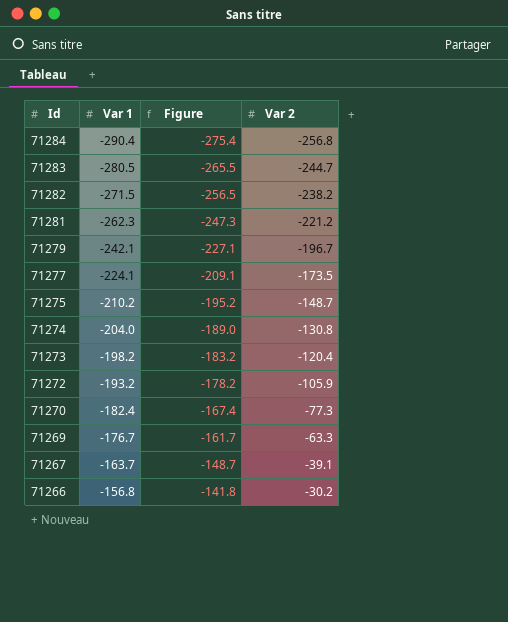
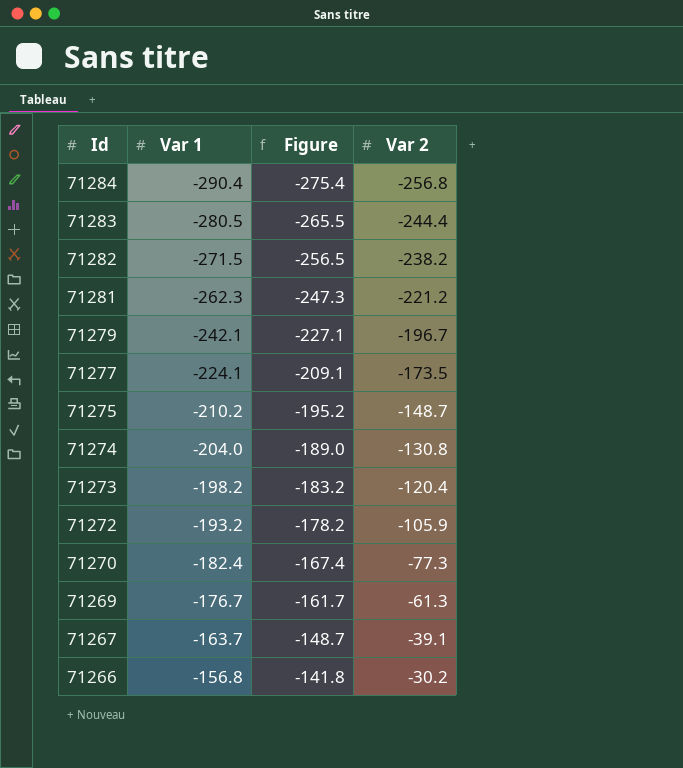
71283 | Var 2: -244.7 -> -244.4
71269 | Var 2: -63.3 -> -61.3

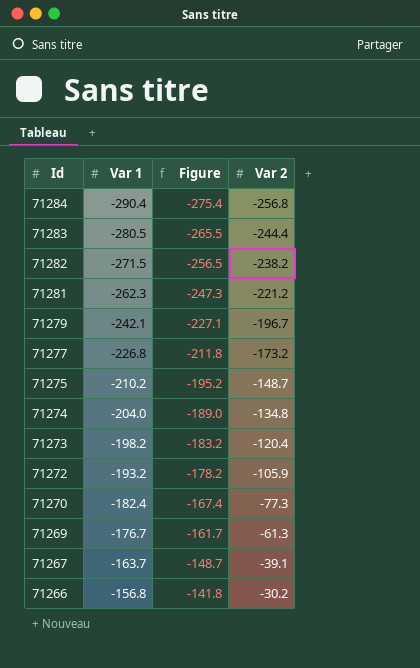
71277 | Var 1: -224.1 -> -226.8
71277 | Figure: -209.1 -> -211.8
71277 | Var 2: -173.5 -> -173.2
71274 | Var 2: -130.8 -> -134.8

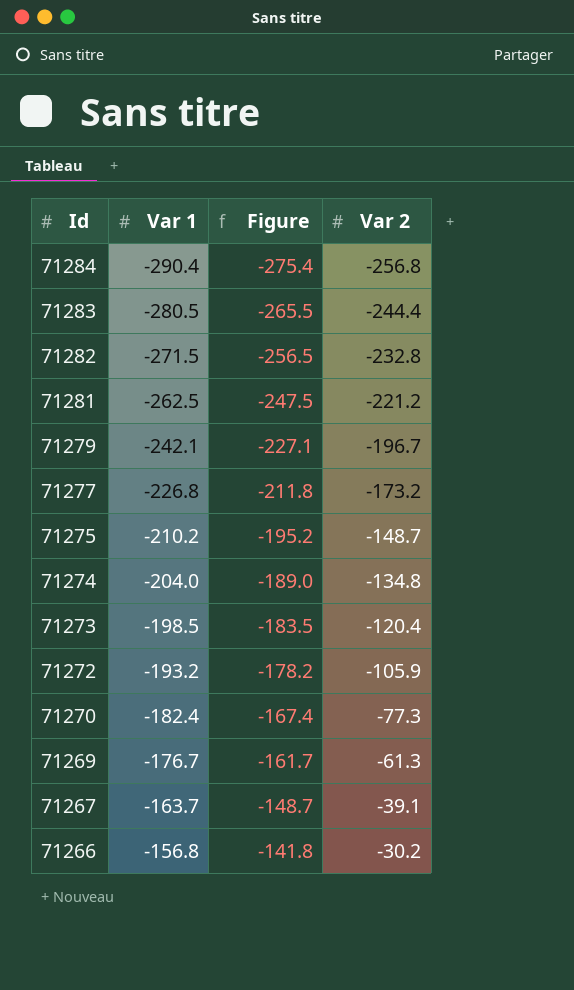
71282 | Var 2: -238.2 -> -232.8
71281 | Var 1: -262.3 -> -262.5
71281 | Figure: -247.3 -> -247.5
71273 | Var 1: -198.2 -> -198.5
71273 | Figure: -183.2 -> -183.5

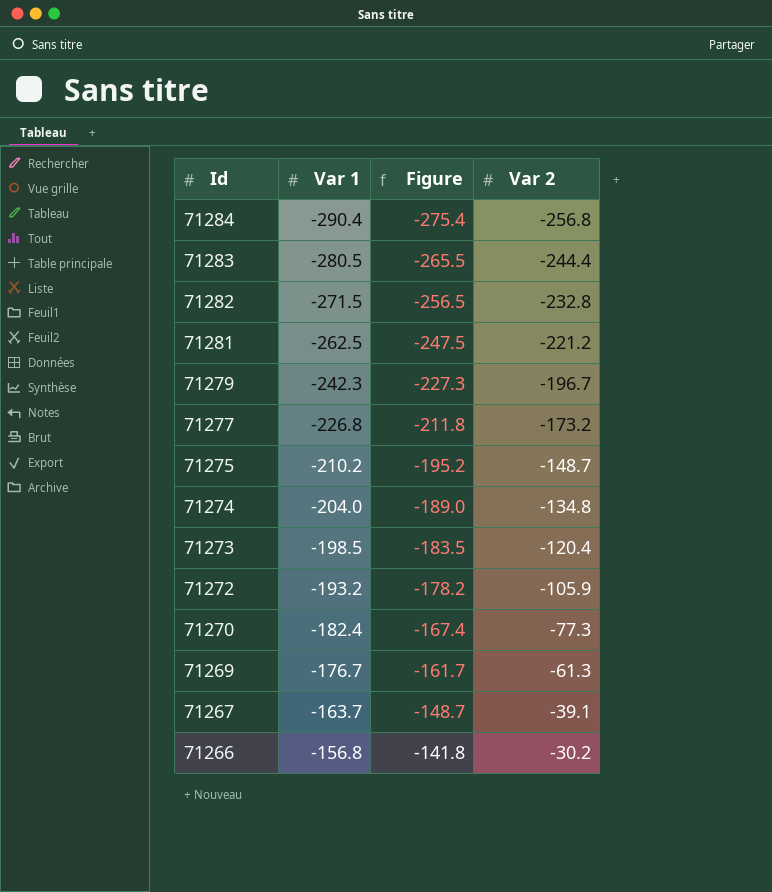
71279 | Var 1: -242.1 -> -242.3
71279 | Figure: -227.1 -> -227.3

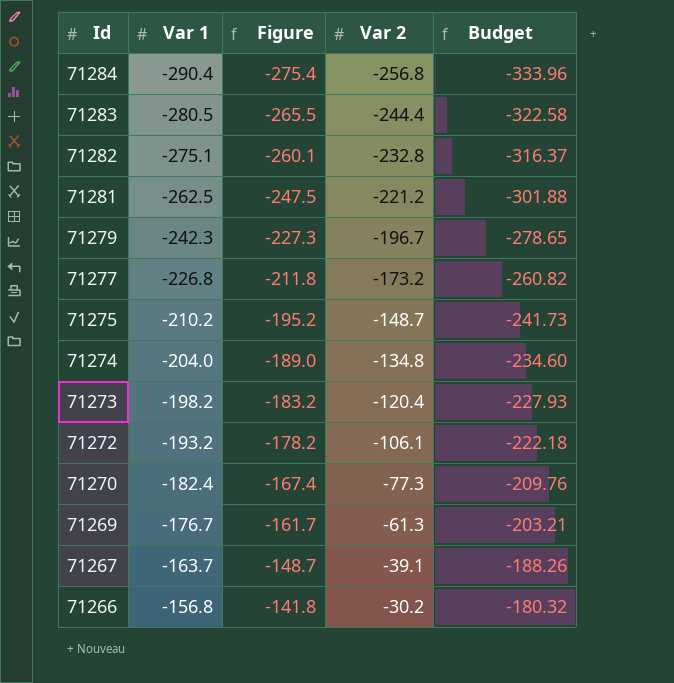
column Budget | formula: none -> [Var 1] * 1.15
71282 | Var 1: -271.5 -> -275.1
71282 | Figure: -256.5 -> -260.1
71273 | Var 1: -198.5 -> -198.2
71273 | Figure: -183.5 -> -183.2
71272 | Var 2: -105.9 -> -106.1

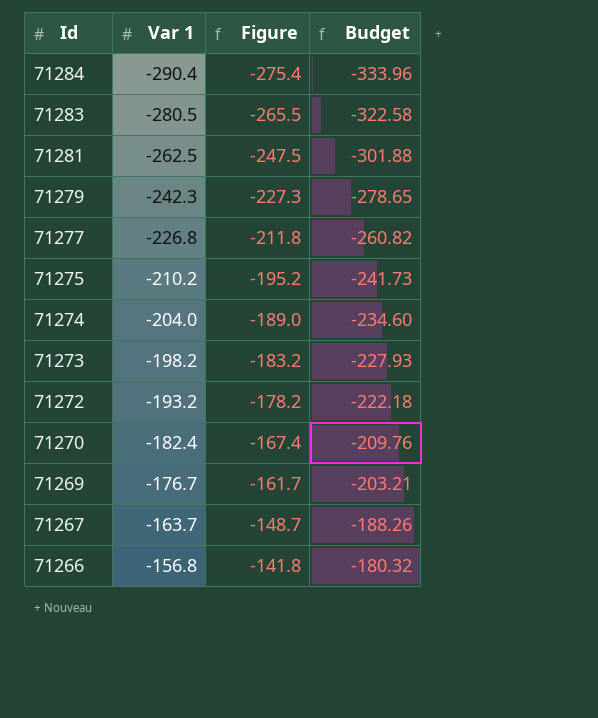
column Var 2 | position: 4 -> none
row 71282: -275.1 | -260.1 | -232.8 | -316.37 -> none

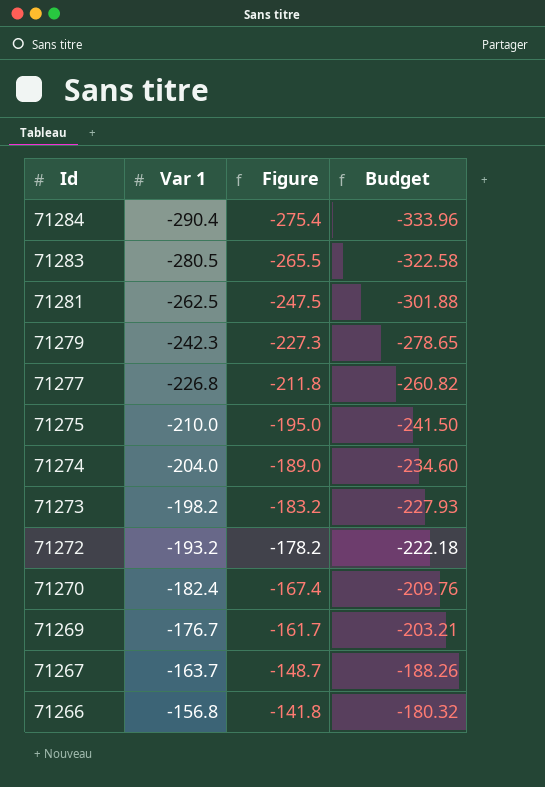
71275 | Var 1: -210.2 -> -210.0
71275 | Figure: -195.2 -> -195.0
71275 | Budget: -241.73 -> -241.50

